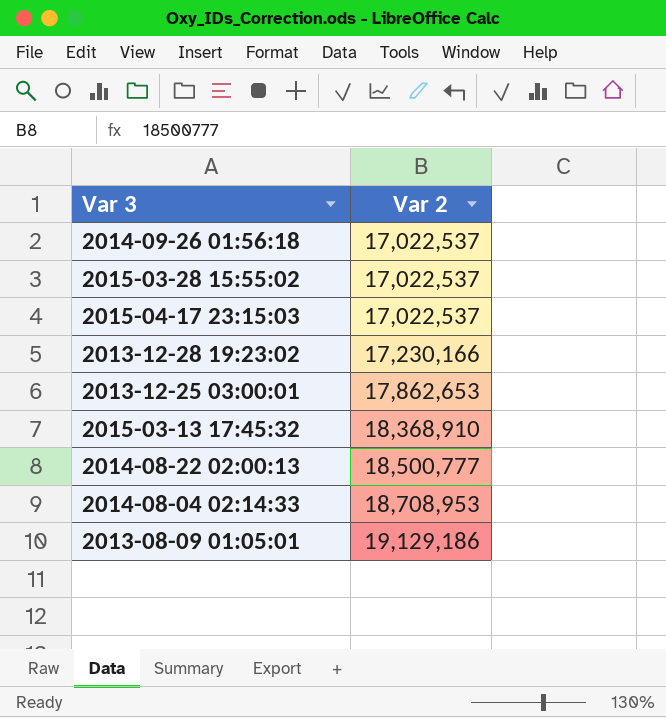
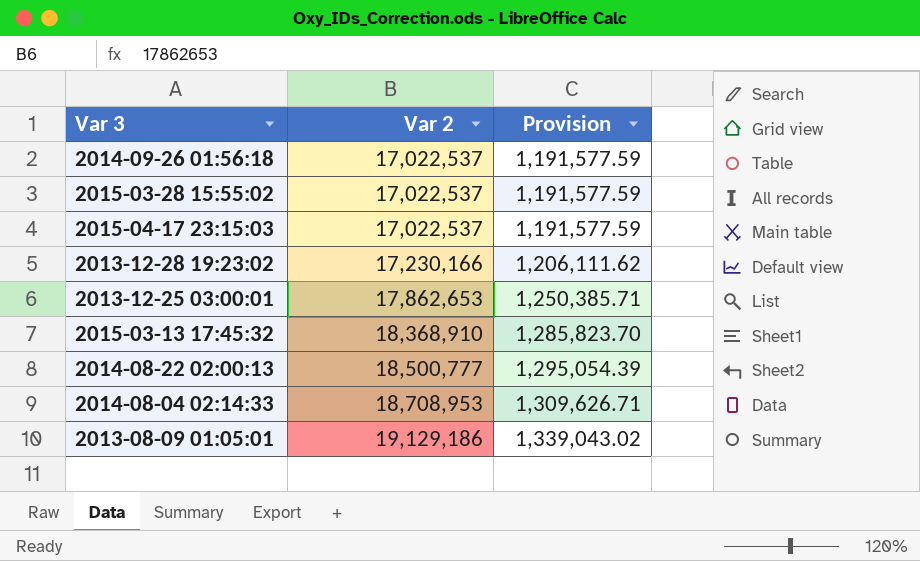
column Provision | formula: none -> [Var 2] * 0.07

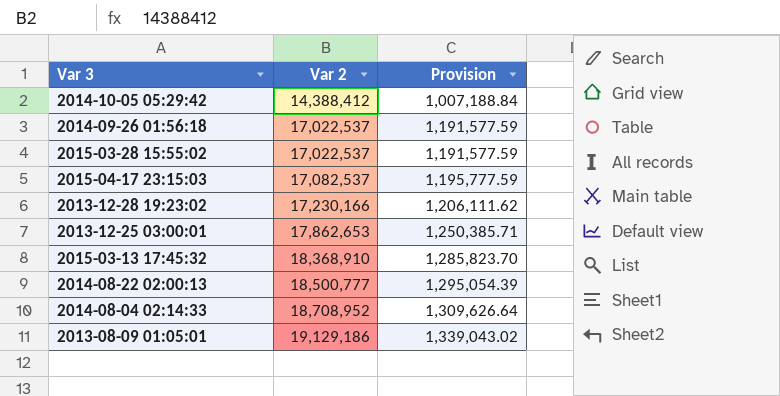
row 2014-10-05 05:29:42: none -> 14,388,412 | 1,007,188.84
2015-04-17 23:15:03 | Var 2: 17,022,537 -> 17,082,537
2015-04-17 23:15:03 | Provision: 1,191,577.59 -> 1,195,777.59
2014-08-04 02:14:33 | Var 2: 18,708,953 -> 18,708,952
2014-08-04 02:14:33 | Provision: 1,309,626.71 -> 1,309,626.64

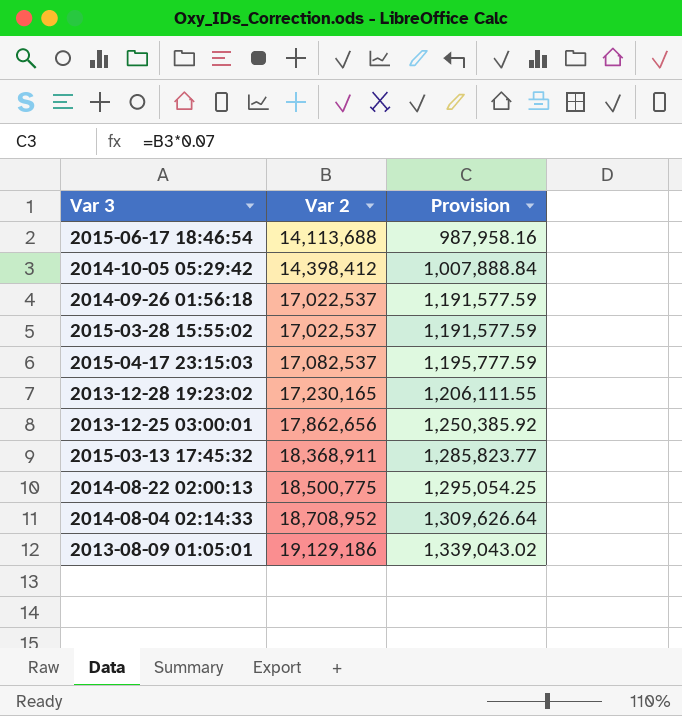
row 2015-06-17 18:46:54: none -> 14,113,688 | 987,958.16
2014-10-05 05:29:42 | Var 2: 14,388,412 -> 14,398,412
2014-10-05 05:29:42 | Provision: 1,007,188.84 -> 1,007,888.84
2013-12-28 19:23:02 | Var 2: 17,230,166 -> 17,230,165
2013-12-28 19:23:02 | Provision: 1,206,111.62 -> 1,206,111.55
2013-12-25 03:00:01 | Var 2: 17,862,653 -> 17,862,656
2013-12-25 03:00:01 | Provision: 1,250,385.71 -> 1,250,385.92
2015-03-13 17:45:32 | Var 2: 18,368,910 -> 18,368,911
2015-03-13 17:45:32 | Provision: 1,285,823.70 -> 1,285,823.77
2014-08-22 02:00:13 | Var 2: 18,500,777 -> 18,500,775
2014-08-22 02:00:13 | Provision: 1,295,054.39 -> 1,295,054.25

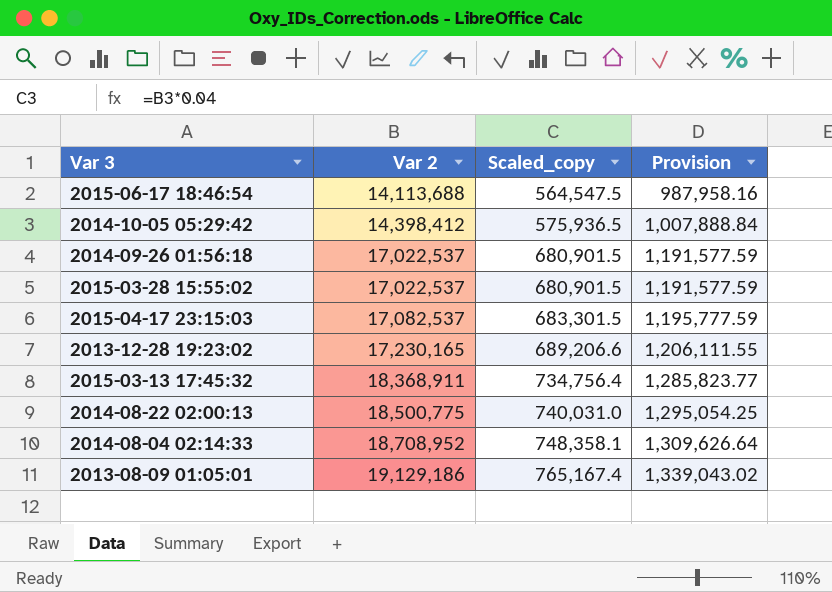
column Scaled_copy | formula: none -> [Var 2] * 0.04
row 2013-12-25 03:00:01: 17,862,656 | 1,250,385.92 -> none

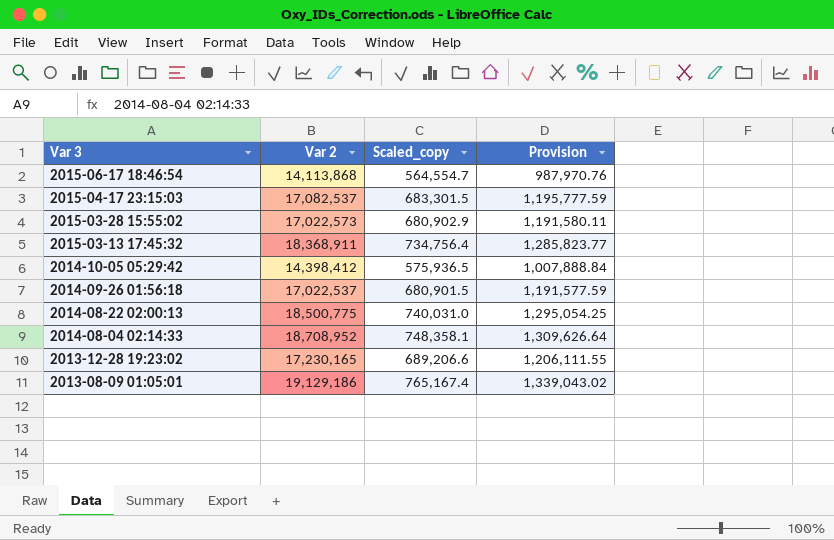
row order: Var 2 ascending -> Var 3 descending
2015-06-17 18:46:54 | Var 2: 14,113,688 -> 14,113,868
2015-06-17 18:46:54 | Scaled_copy: 564,547.5 -> 564,554.7
2015-06-17 18:46:54 | Provision: 987,958.16 -> 987,970.76
2015-03-28 15:55:02 | Var 2: 17,022,537 -> 17,022,573
2015-03-28 15:55:02 | Scaled_copy: 680,901.5 -> 680,902.9
2015-03-28 15:55:02 | Provision: 1,191,577.59 -> 1,191,580.11

